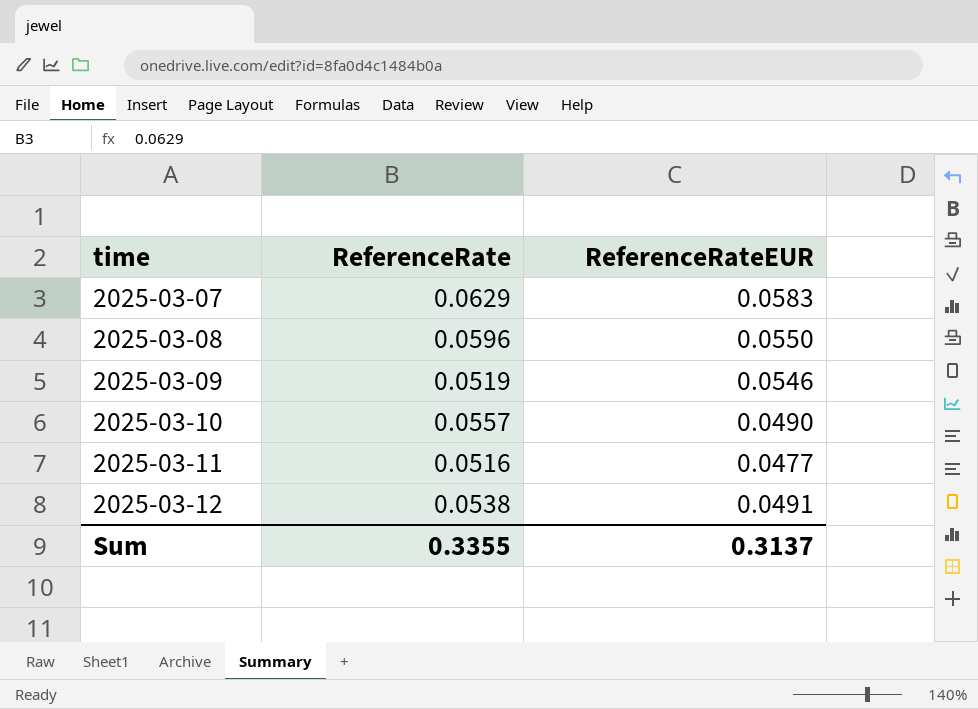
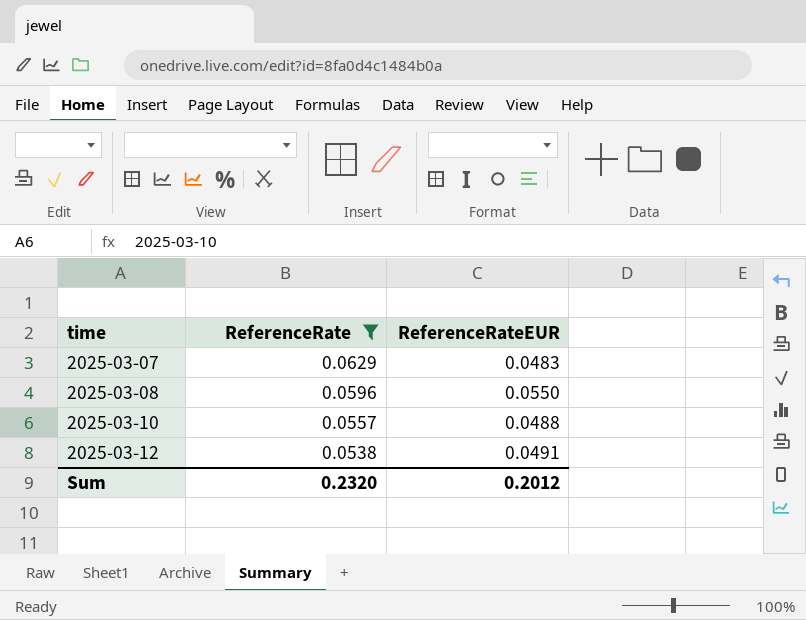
filter: none -> ReferenceRate >= 0.0538
2025-03-07 | ReferenceRateEUR: 0.0583 -> 0.0483
2025-03-10 | ReferenceRateEUR: 0.0490 -> 0.0488
Sum | ReferenceRate: 0.3355 -> 0.2320
Sum | ReferenceRateEUR: 0.3137 -> 0.2012

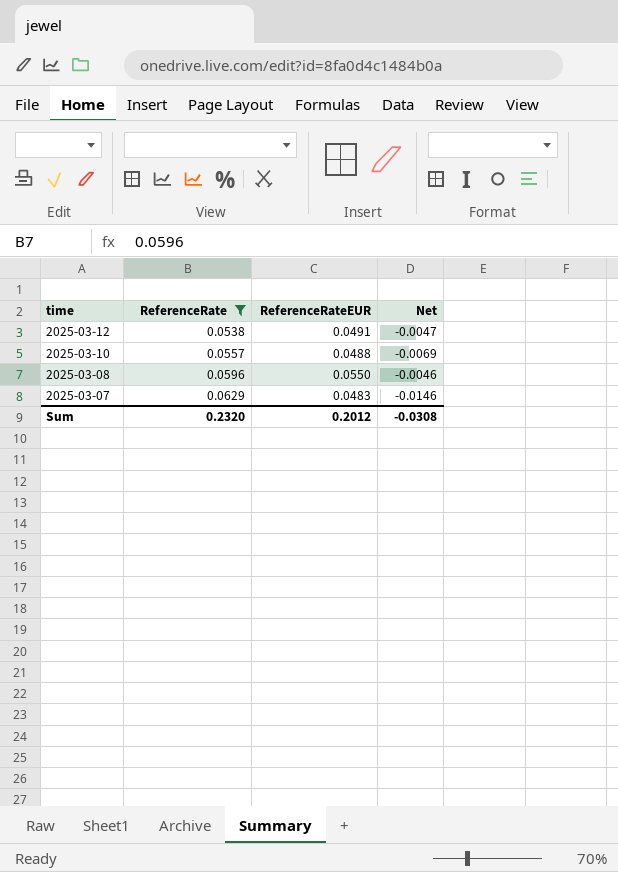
row order: time ascending -> time descending
column Net | formula: none -> [ReferenceRateEUR] - [ReferenceRate]

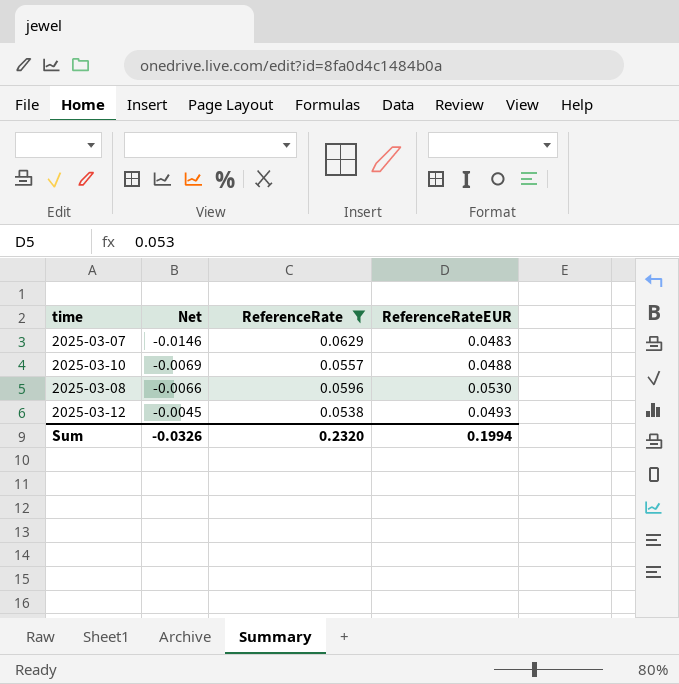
row order: time descending -> Net ascending
column Net | position: 4 -> 2
2025-03-08 | Net: -0.0046 -> -0.0066
2025-03-08 | ReferenceRateEUR: 0.0550 -> 0.0530
2025-03-12 | Net: -0.0047 -> -0.0045
2025-03-12 | ReferenceRateEUR: 0.0491 -> 0.0493
Sum | Net: -0.0308 -> -0.0326
Sum | ReferenceRateEUR: 0.2012 -> 0.1994

